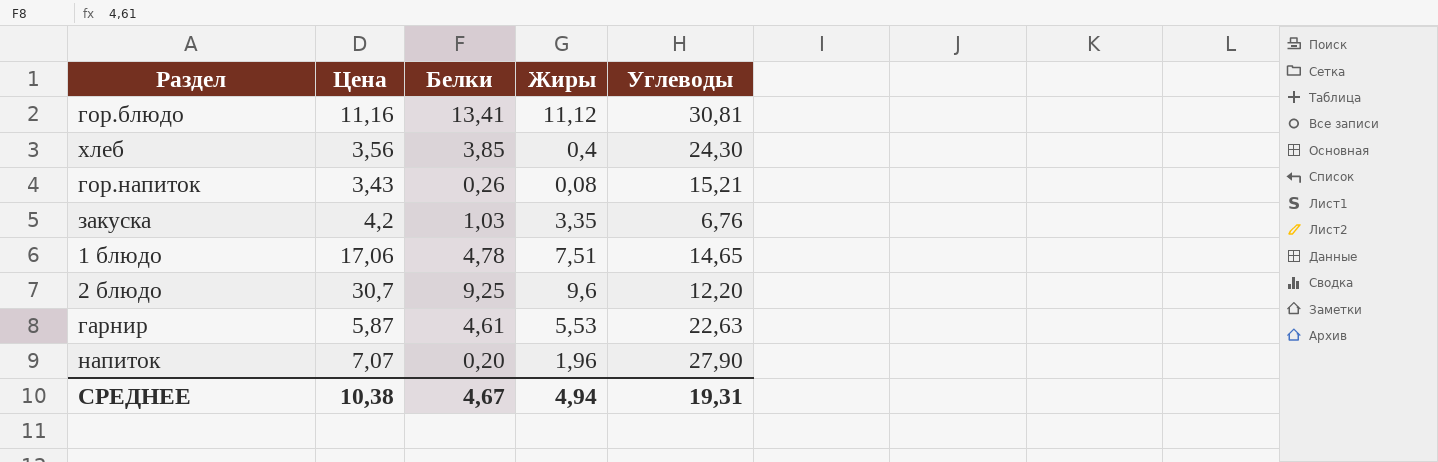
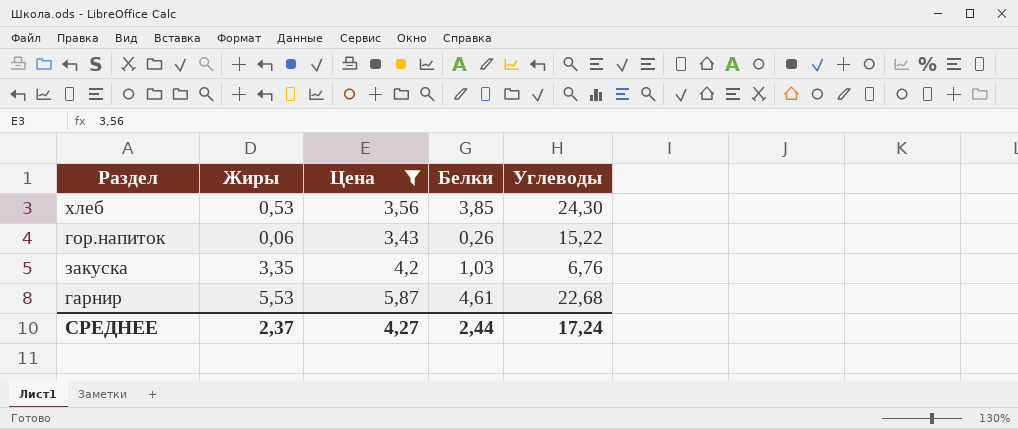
filter: none -> Цена <= 5,87
column Жиры | position: 4 -> 2
хлеб | Жиры: 0,4 -> 0,53
гор.напиток | Жиры: 0,08 -> 0,06
гор.напиток | Углеводы: 15,21 -> 15,22
гарнир | Углеводы: 22,63 -> 22,68
СРЕДНЕЕ | Жиры: 4,94 -> 2,37
СРЕДНЕЕ | Цена: 10,38 -> 4,27
СРЕДНЕЕ | Белки: 4,67 -> 2,44
СРЕДНЕЕ | Углеводы: 19,31 -> 17,24

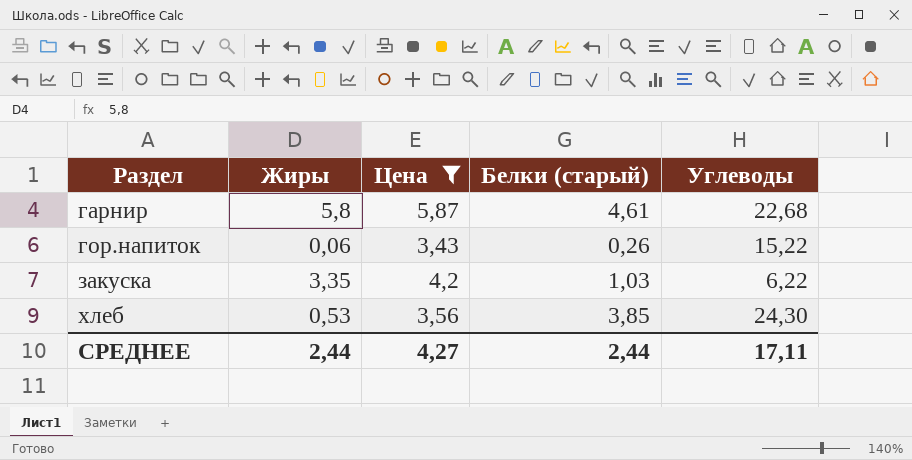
row order: none -> Раздел ascending
column name: Белки -> Белки (старый)
гарнир | Жиры: 5,53 -> 5,8
закуска | Углеводы: 6,76 -> 6,22
СРЕДНЕЕ | Жиры: 2,37 -> 2,44
СРЕДНЕЕ | Углеводы: 17,24 -> 17,11

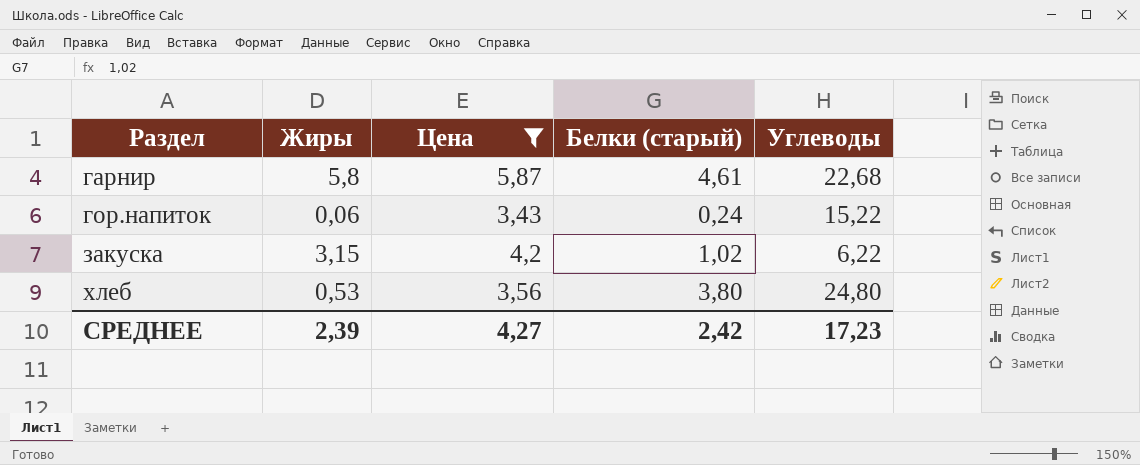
гор.напиток | Белки (старый): 0,26 -> 0,24
закуска | Жиры: 3,35 -> 3,15
закуска | Белки (старый): 1,03 -> 1,02
хлеб | Белки (старый): 3,85 -> 3,80
хлеб | Углеводы: 24,30 -> 24,80
СРЕДНЕЕ | Жиры: 2,44 -> 2,39
СРЕДНЕЕ | Белки (старый): 2,44 -> 2,42
СРЕДНЕЕ | Углеводы: 17,11 -> 17,23

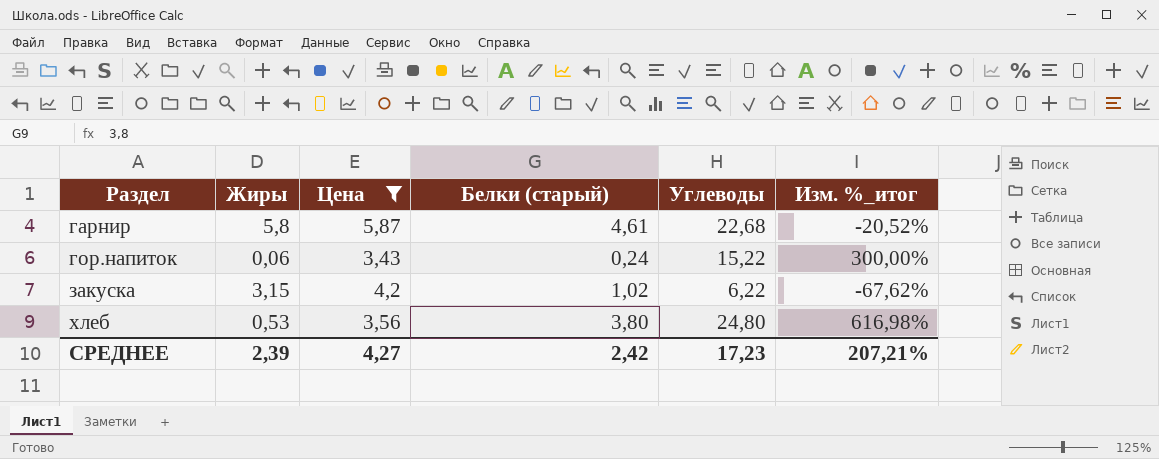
column Изм. %_итог | formula: none -> ([Белки (старый)] - [Жиры]) / [Жиры]

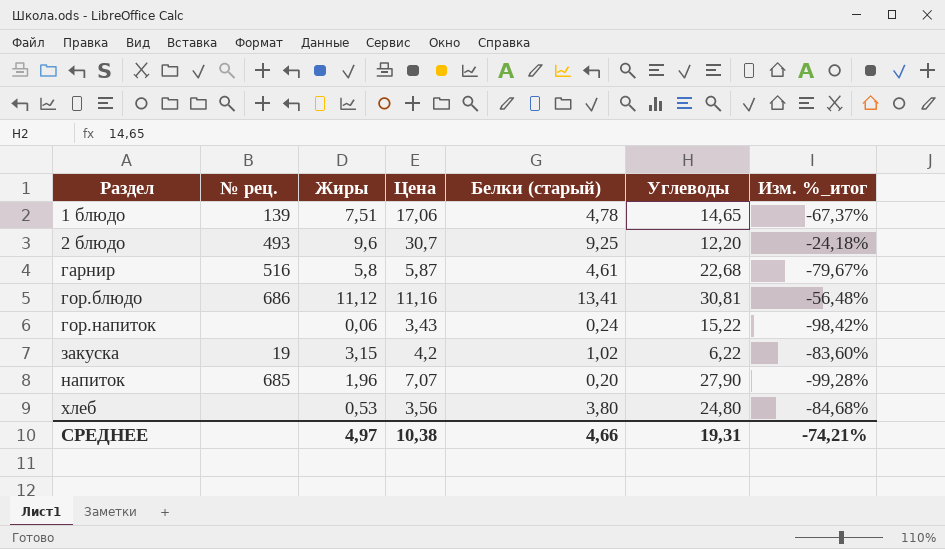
filter: Цена <= 5,87 -> none
column № рец. | position: none -> 2
column Изм. %_итог | formula: ([Белки (старый)] - [Жиры]) / [Жиры] -> ([Белки (старый)] - [Углеводы]) / [Углеводы]
СРЕДНЕЕ | Жиры: 2,39 -> 4,97
СРЕДНЕЕ | Цена: 4,27 -> 10,38
СРЕДНЕЕ | Белки (старый): 2,42 -> 4,66
СРЕДНЕЕ | Углеводы: 17,23 -> 19,31
СРЕДНЕЕ | Изм. %_итог: 207,21% -> -74,21%

